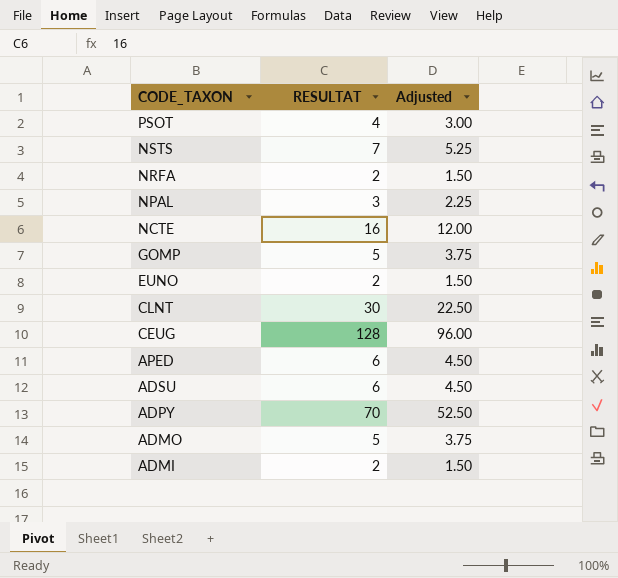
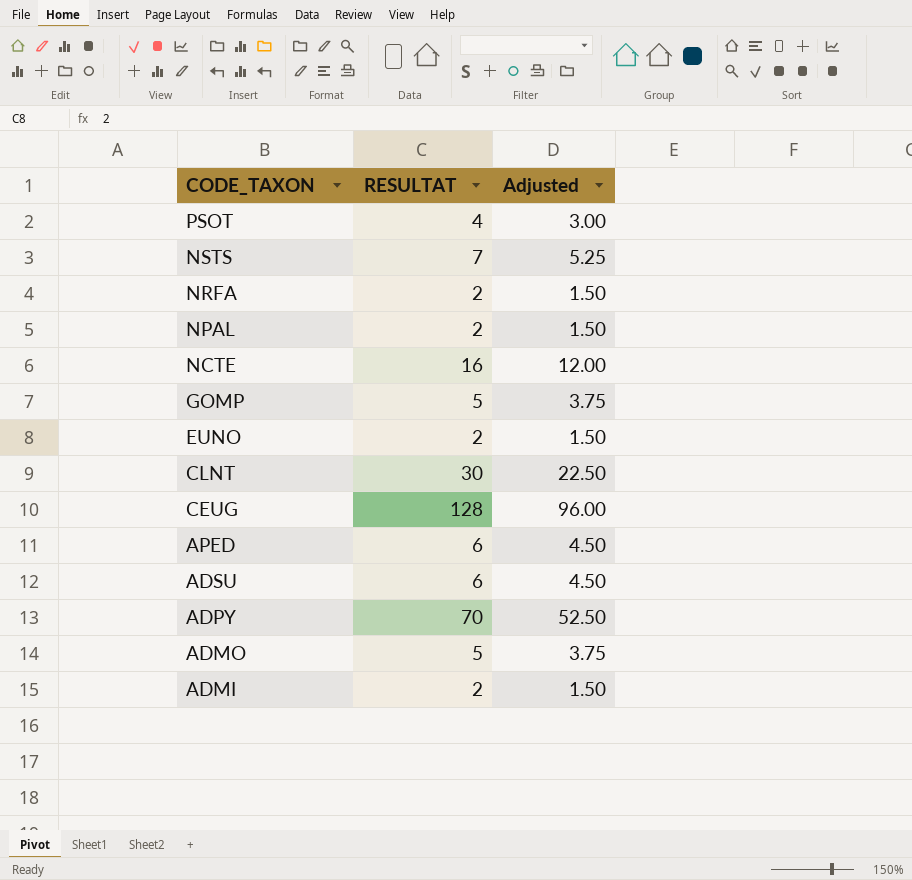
NPAL | RESULTAT: 3 -> 2
NPAL | Adjusted: 2.25 -> 1.50

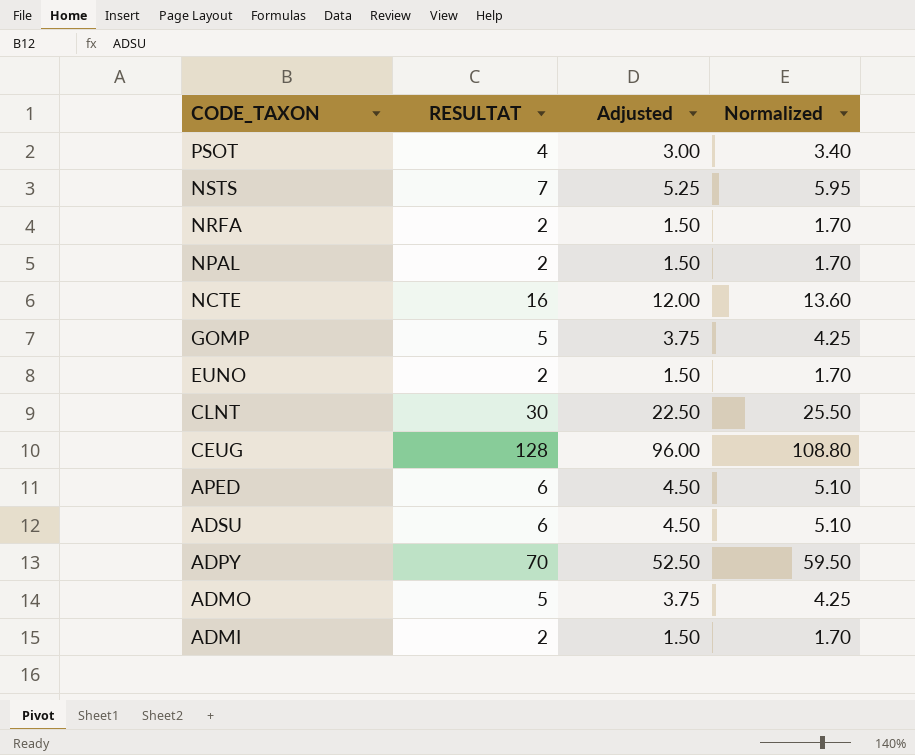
column Normalized | formula: none -> [RESULTAT] * 0.85

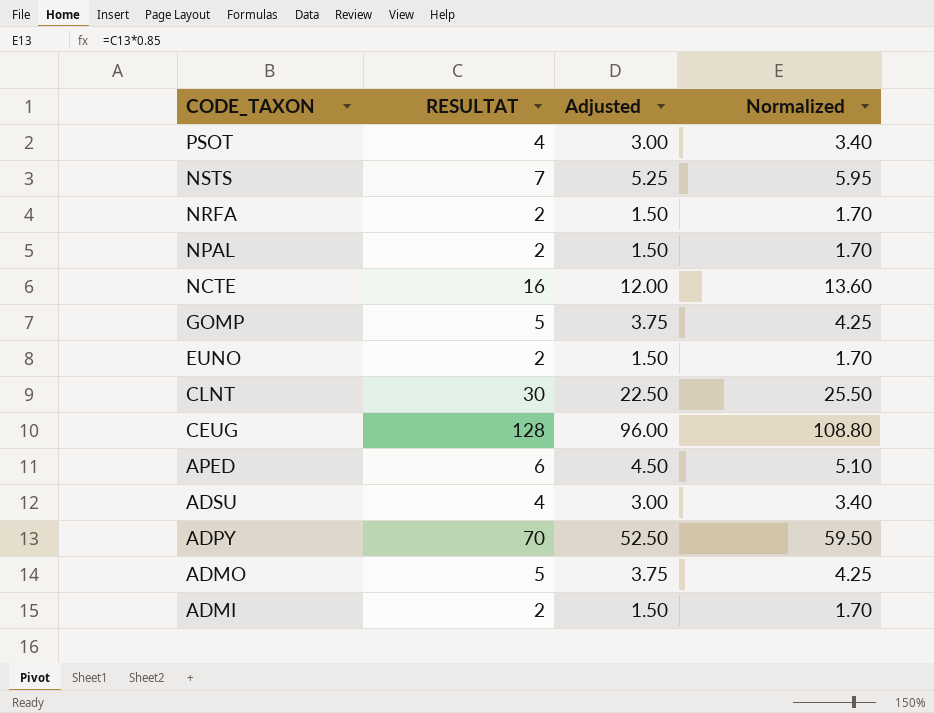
ADSU | RESULTAT: 6 -> 4
ADSU | Adjusted: 4.50 -> 3.00
ADSU | Normalized: 5.10 -> 3.40

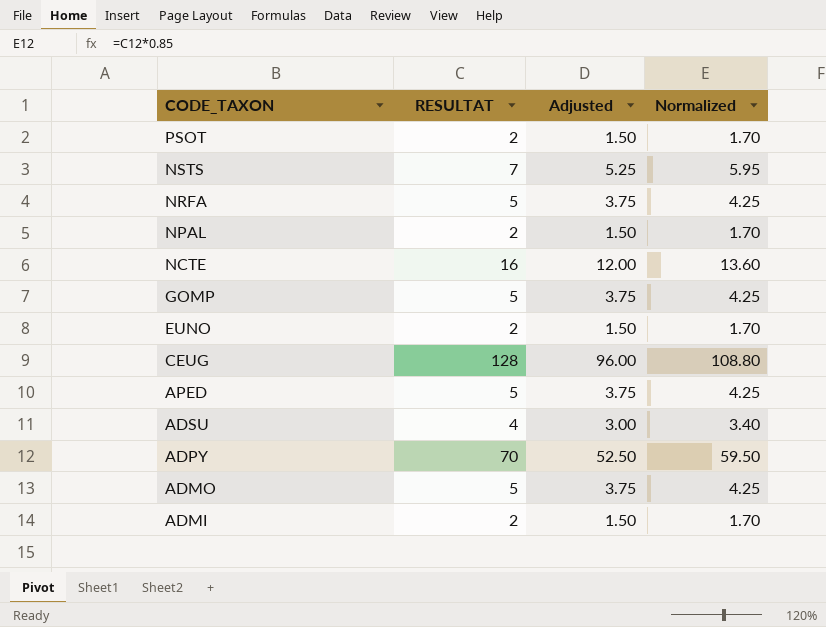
row CLNT: 30 | 22.50 | 25.50 -> none
PSOT | RESULTAT: 4 -> 2
PSOT | Adjusted: 3.00 -> 1.50
PSOT | Normalized: 3.40 -> 1.70
NRFA | RESULTAT: 2 -> 5
NRFA | Adjusted: 1.50 -> 3.75
NRFA | Normalized: 1.70 -> 4.25
APED | RESULTAT: 6 -> 5
APED | Adjusted: 4.50 -> 3.75
APED | Normalized: 5.10 -> 4.25

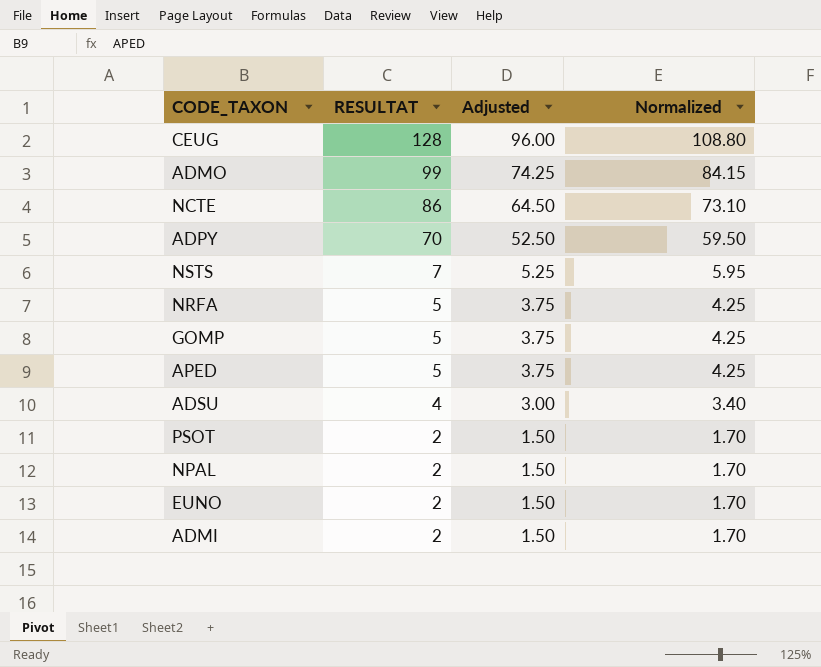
row order: CODE_TAXON descending -> RESULTAT descending
ADMO | RESULTAT: 5 -> 99
ADMO | Adjusted: 3.75 -> 74.25
ADMO | Normalized: 4.25 -> 84.15
NCTE | RESULTAT: 16 -> 86
NCTE | Adjusted: 12.00 -> 64.50
NCTE | Normalized: 13.60 -> 73.10

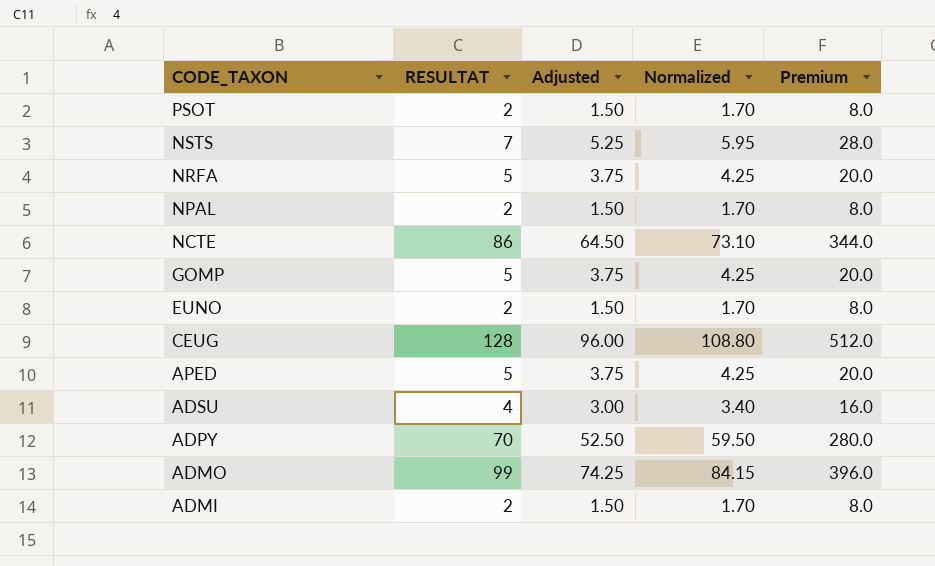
row order: RESULTAT descending -> CODE_TAXON descending
column Premium | formula: none -> [RESULTAT] * 4

